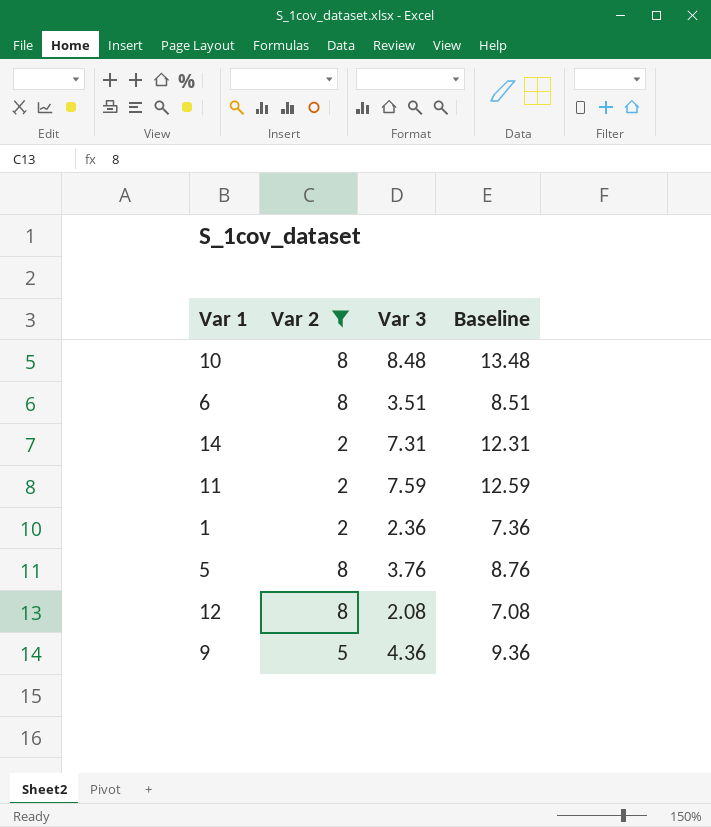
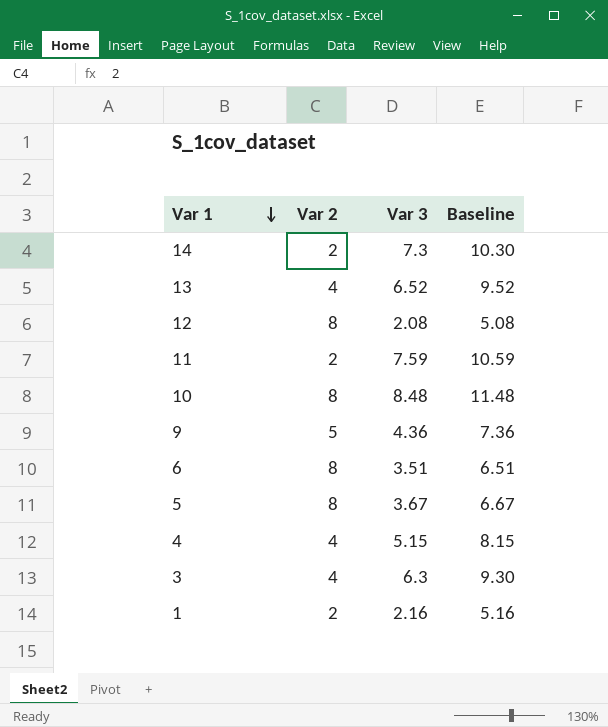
filter: Var 2 != 4 -> none
row order: none -> Var 1 descending
column Baseline | formula: [Var 3] + 5 -> [Var 3] + 3
14 | Var 3: 7.31 -> 7.3
5 | Var 3: 3.76 -> 3.67
1 | Var 3: 2.36 -> 2.16

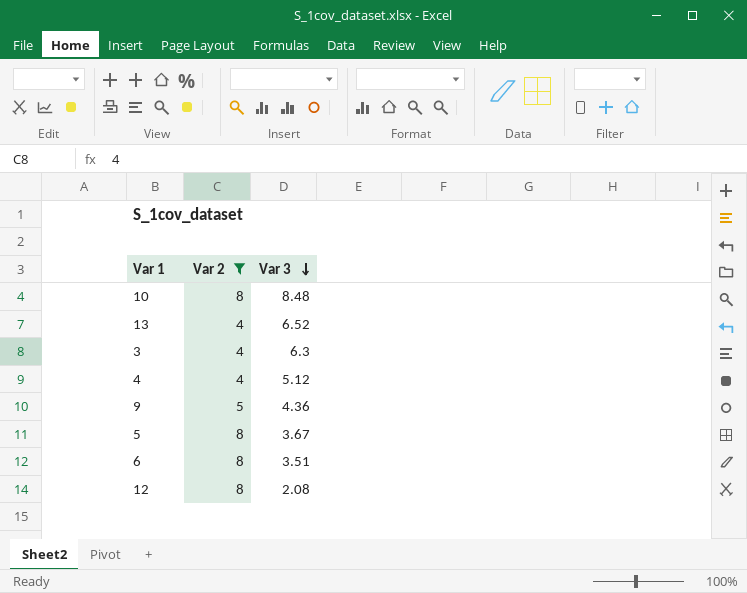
filter: none -> Var 2 != 2
row order: Var 1 descending -> Var 3 descending
column Baseline | formula: [Var 3] + 3 -> none
4 | Var 3: 5.15 -> 5.12

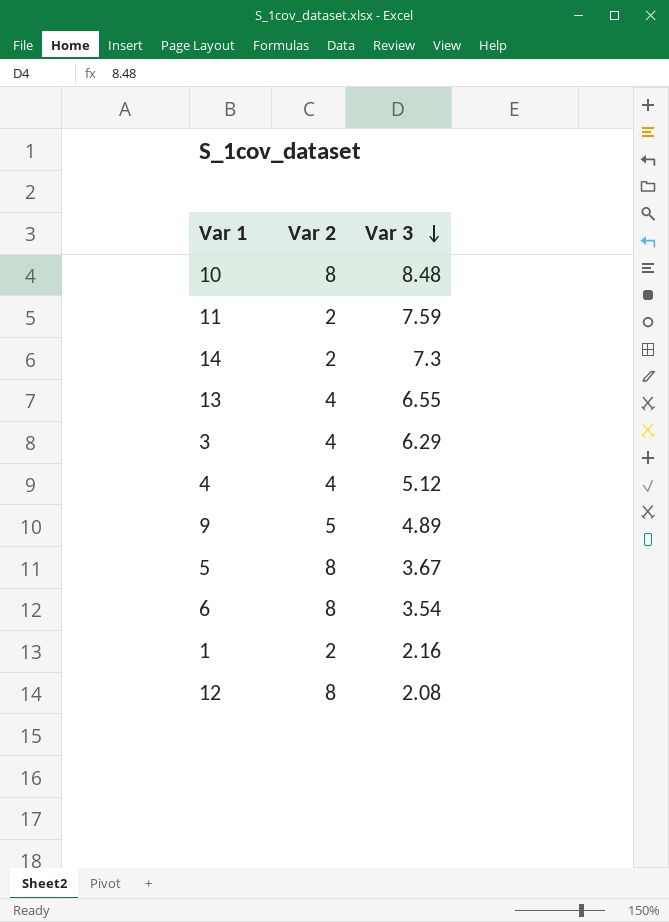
filter: Var 2 != 2 -> none
13 | Var 3: 6.52 -> 6.55
3 | Var 3: 6.3 -> 6.29
9 | Var 3: 4.36 -> 4.89
6 | Var 3: 3.51 -> 3.54

